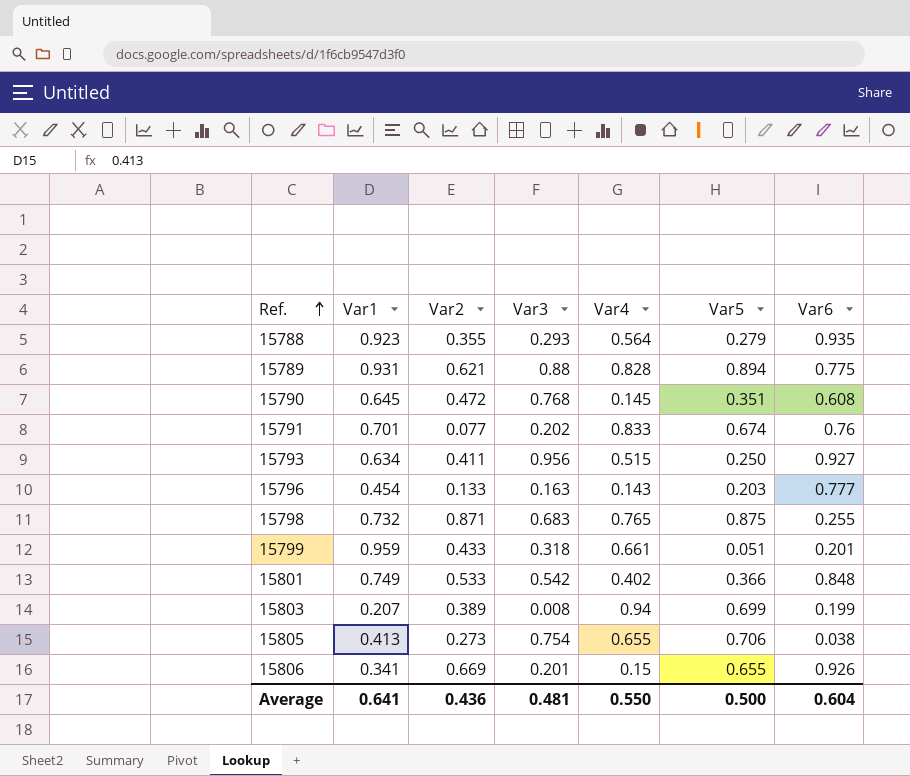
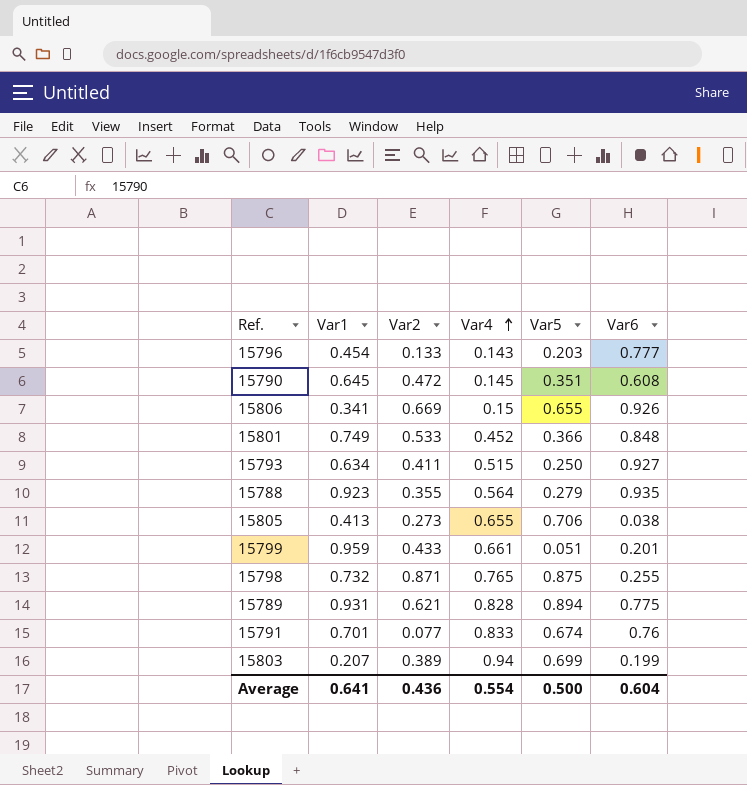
row order: Ref. ascending -> Var4 ascending
column Var3 | position: 4 -> none
15801 | Var4: 0.402 -> 0.452
Average | Var4: 0.550 -> 0.554

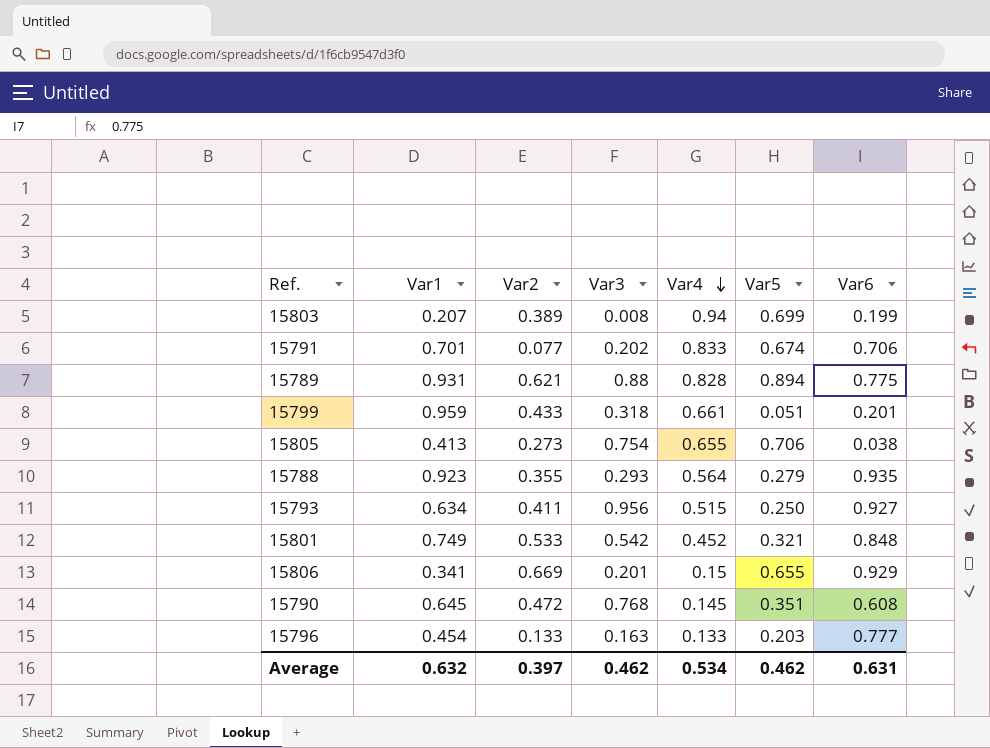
row order: Var4 ascending -> Var4 descending
column Var3 | position: none -> 4
row 15798: 0.732 | 0.871 | 0.765 | 0.875 | 0.255 -> none
15791 | Var6: 0.76 -> 0.706
15801 | Var5: 0.366 -> 0.321
15806 | Var6: 0.926 -> 0.929
15796 | Var4: 0.143 -> 0.133
Average | Var1: 0.641 -> 0.632
Average | Var2: 0.436 -> 0.397
Average | Var4: 0.554 -> 0.534
Average | Var5: 0.500 -> 0.462
Average | Var6: 0.604 -> 0.631

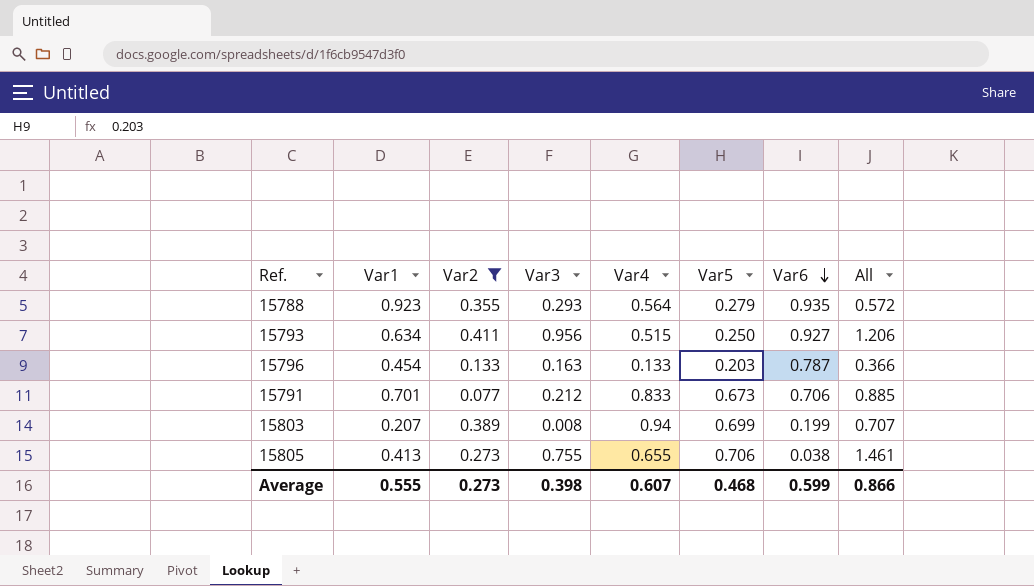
filter: none -> Var2 <= 0.411
row order: Var4 descending -> Var6 descending
column All | formula: none -> [Var3] + [Var5]
15796 | Var6: 0.777 -> 0.787
15791 | Var3: 0.202 -> 0.212
15791 | Var5: 0.674 -> 0.673
15805 | Var3: 0.754 -> 0.755
Average | Var1: 0.632 -> 0.555
Average | Var2: 0.397 -> 0.273
Average | Var3: 0.462 -> 0.398
Average | Var4: 0.534 -> 0.607
Average | Var5: 0.462 -> 0.468
Average | Var6: 0.631 -> 0.599

